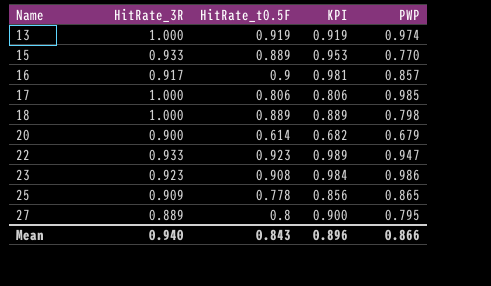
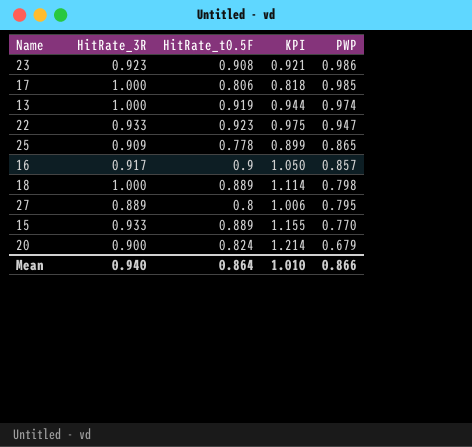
row order: Name ascending -> PWP descending
column KPI | formula: [HitRate_t0.5F] / [HitRate_3R] -> [HitRate_t0.5F] / [PWP]
20 | HitRate_t0.5F: 0.614 -> 0.824
Mean | HitRate_t0.5F: 0.843 -> 0.864
Mean | KPI: 0.896 -> 1.010

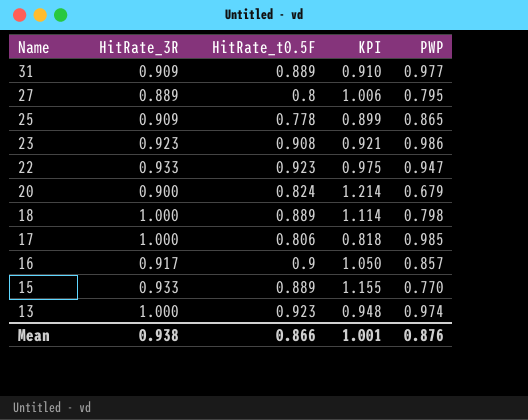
row order: PWP descending -> Name descending
row 31: none -> 0.909 | 0.889 | 0.910 | 0.977
13 | HitRate_t0.5F: 0.919 -> 0.923
13 | KPI: 0.944 -> 0.948
Mean | HitRate_3R: 0.940 -> 0.938
Mean | HitRate_t0.5F: 0.864 -> 0.866
Mean | KPI: 1.010 -> 1.001
Mean | PWP: 0.866 -> 0.876

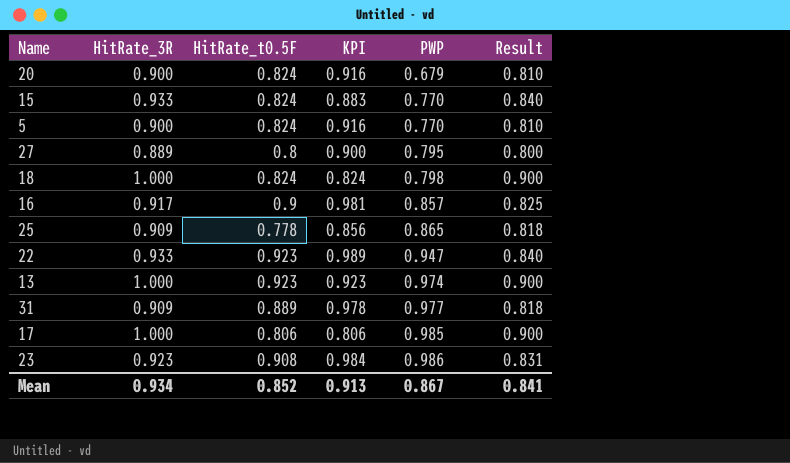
row order: Name descending -> PWP ascending
column KPI | formula: [HitRate_t0.5F] / [PWP] -> [HitRate_t0.5F] / [HitRate_3R]
column Result | formula: none -> [HitRate_3R] * 0.9
15 | HitRate_t0.5F: 0.889 -> 0.824
row 5: none -> 0.900 | 0.824 | 0.916 | 0.770 | 0.810
18 | HitRate_t0.5F: 0.889 -> 0.824
Mean | HitRate_3R: 0.938 -> 0.934
Mean | HitRate_t0.5F: 0.866 -> 0.852
Mean | KPI: 1.001 -> 0.913
Mean | PWP: 0.876 -> 0.867

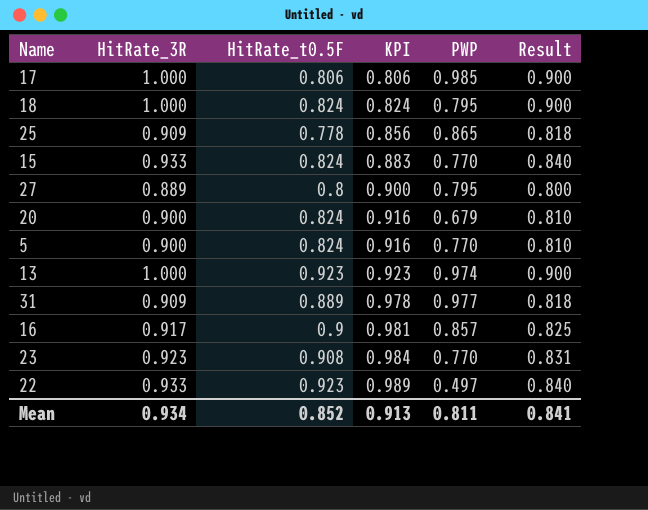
row order: PWP ascending -> KPI ascending
18 | PWP: 0.798 -> 0.795
23 | PWP: 0.986 -> 0.770
22 | PWP: 0.947 -> 0.497
Mean | PWP: 0.867 -> 0.811

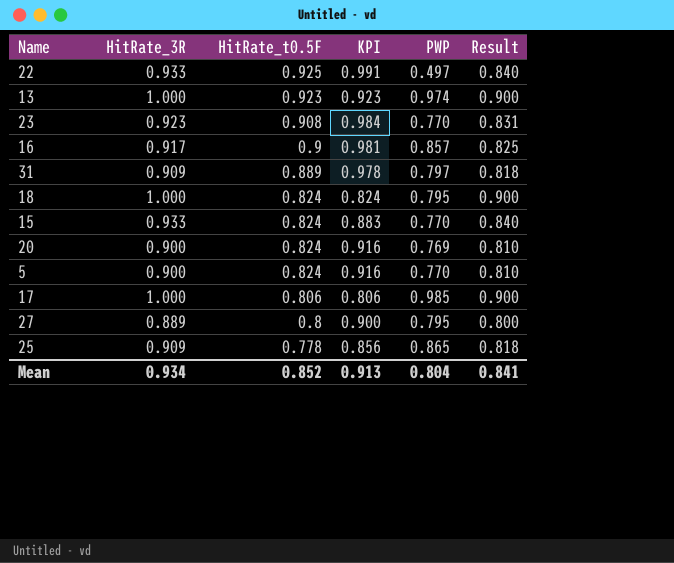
row order: KPI ascending -> HitRate_t0.5F descending
22 | HitRate_t0.5F: 0.923 -> 0.925
22 | KPI: 0.989 -> 0.991
31 | PWP: 0.977 -> 0.797
20 | PWP: 0.679 -> 0.769
Mean | PWP: 0.811 -> 0.804

